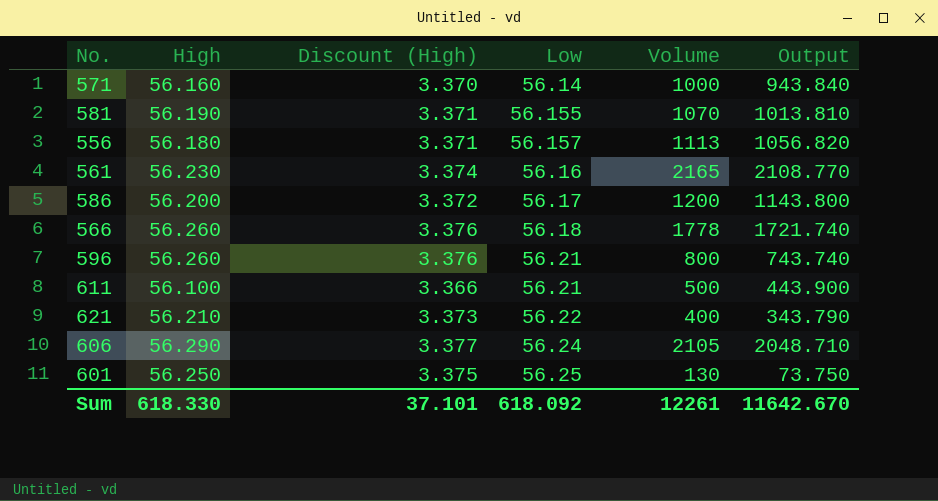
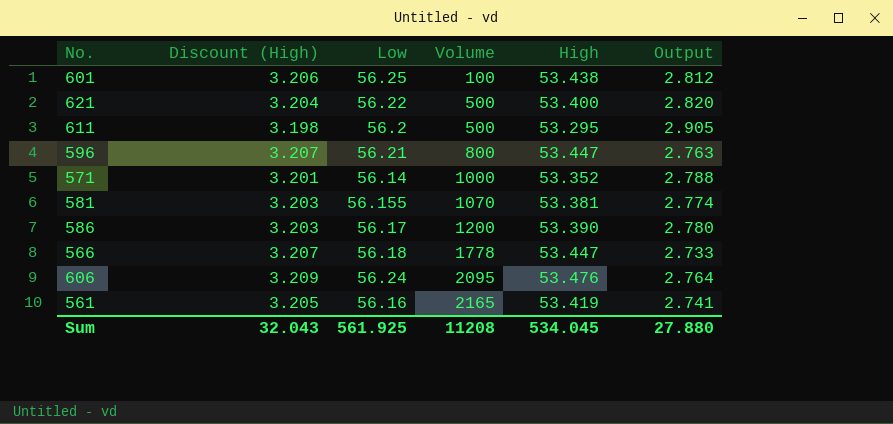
row order: Low ascending -> Volume ascending
column High | position: 2 -> 5
column Output | formula: [Volume] - [High] -> [Low] - [High]
row 556: 56.180 | 3.371 | 56.157 | 1113 | 1056.820 -> none
601 | Discount (High): 3.375 -> 3.206
601 | Volume: 130 -> 100
601 | High: 56.250 -> 53.438
621 | Discount (High): 3.373 -> 3.204
621 | Volume: 400 -> 500
621 | High: 56.210 -> 53.400
611 | Discount (High): 3.366 -> 3.198
611 | Low: 56.21 -> 56.2
611 | High: 56.100 -> 53.295
596 | Discount (High): 3.376 -> 3.207
596 | High: 56.260 -> 53.447
571 | Discount (High): 3.370 -> 3.201
571 | High: 56.160 -> 53.352
581 | Discount (High): 3.371 -> 3.203
581 | High: 56.190 -> 53.381
586 | Discount (High): 3.372 -> 3.203
586 | High: 56.200 -> 53.390
566 | Discount (High): 3.376 -> 3.207
566 | High: 56.260 -> 53.447
606 | Discount (High): 3.377 -> 3.209
606 | Volume: 2105 -> 2095
606 | High: 56.290 -> 53.476
561 | Discount (High): 3.374 -> 3.205
561 | High: 56.230 -> 53.419
Sum | Discount (High): 37.101 -> 32.043
Sum | Low: 618.092 -> 561.925
Sum | Volume: 12261 -> 11208
Sum | High: 618.330 -> 534.045
Sum | Output: 11642.670 -> 27.880

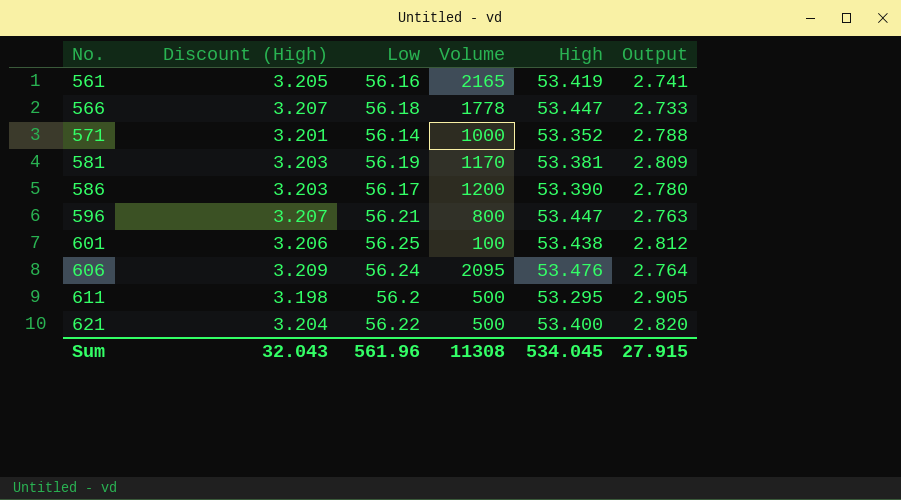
row order: Volume ascending -> No. ascending
581 | Low: 56.155 -> 56.19
581 | Volume: 1070 -> 1170
581 | Output: 2.774 -> 2.809
Sum | Low: 561.925 -> 561.96
Sum | Volume: 11208 -> 11308
Sum | Output: 27.880 -> 27.915

